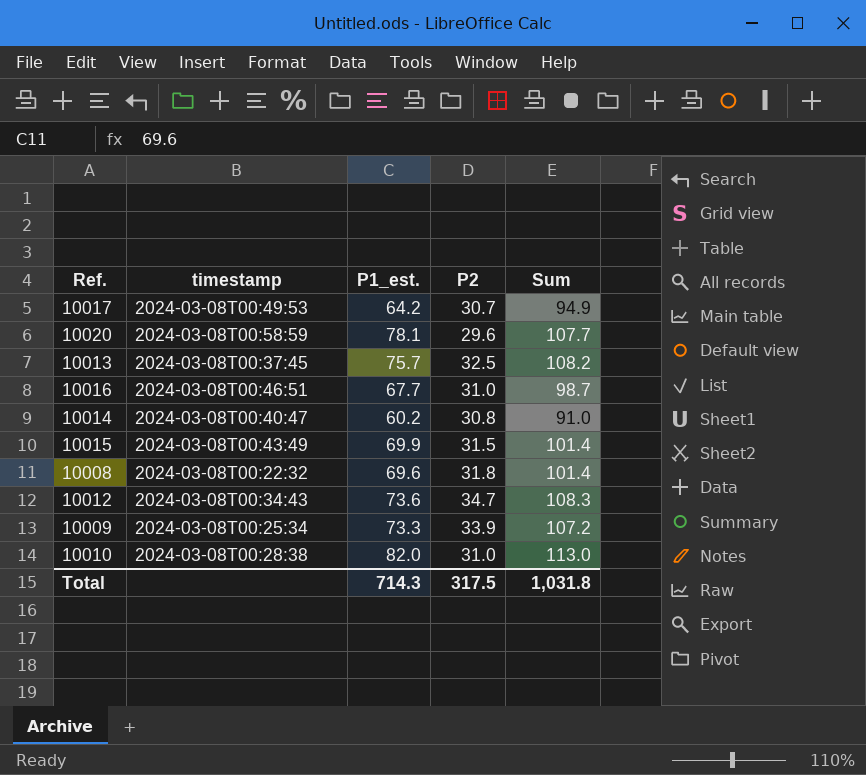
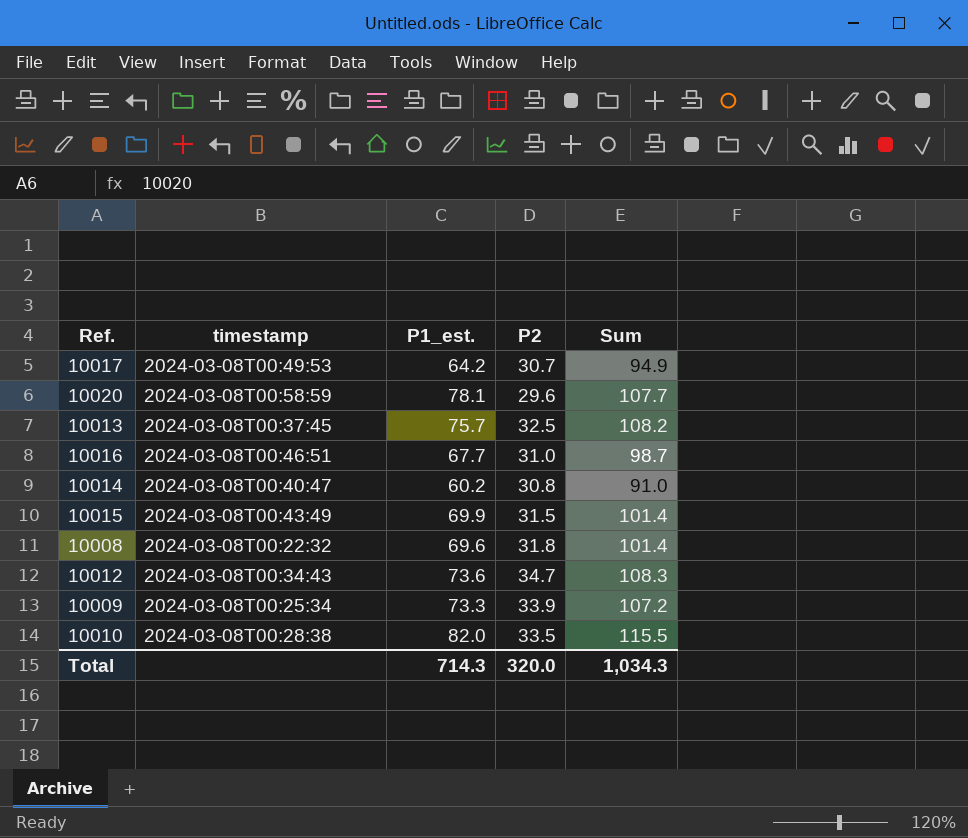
10010 | P2: 31.0 -> 33.5
10010 | Sum: 113.0 -> 115.5
Total | P2: 317.5 -> 320.0
Total | Sum: 1,031.8 -> 1,034.3

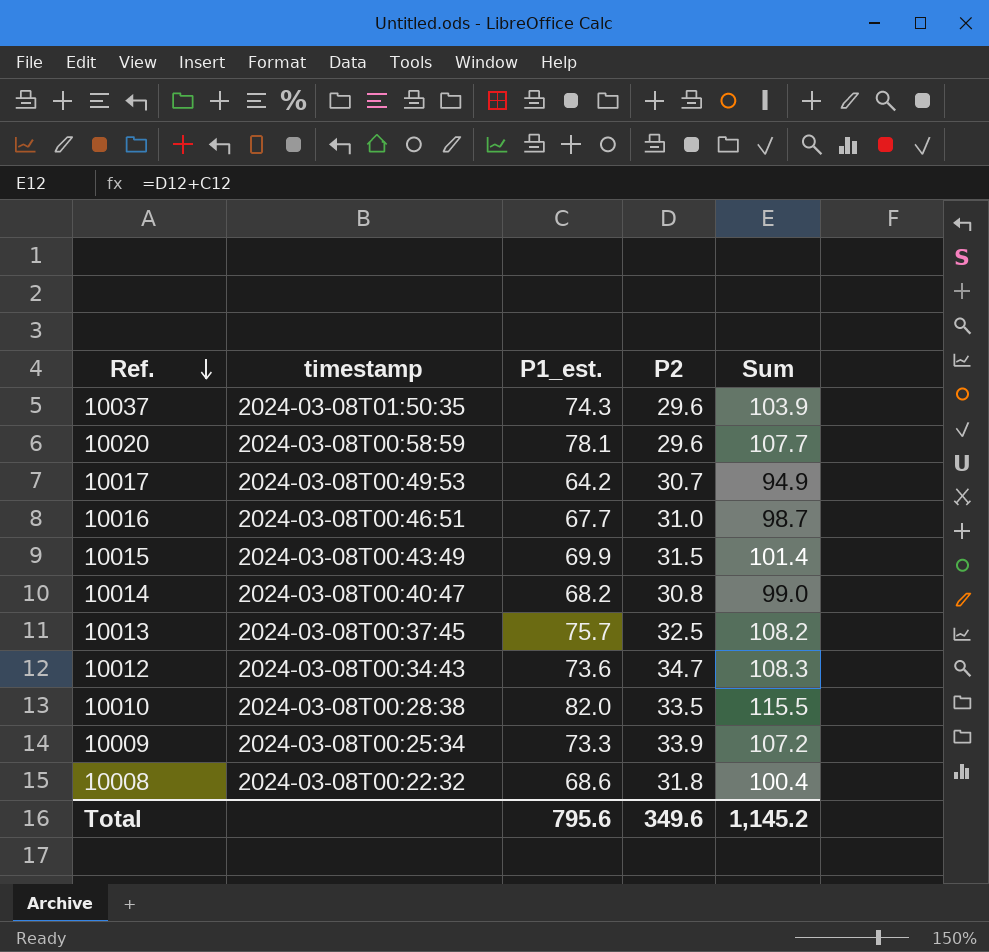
row order: none -> Ref. descending
row 10037: none -> 2024-03-08T01:50:35 | 74.3 | 29.6 | 103.9
10014 | P1_est.: 60.2 -> 68.2
10014 | Sum: 91.0 -> 99.0
10008 | P1_est.: 69.6 -> 68.6
10008 | Sum: 101.4 -> 100.4
Total | P1_est.: 714.3 -> 795.6
Total | P2: 320.0 -> 349.6
Total | Sum: 1,034.3 -> 1,145.2

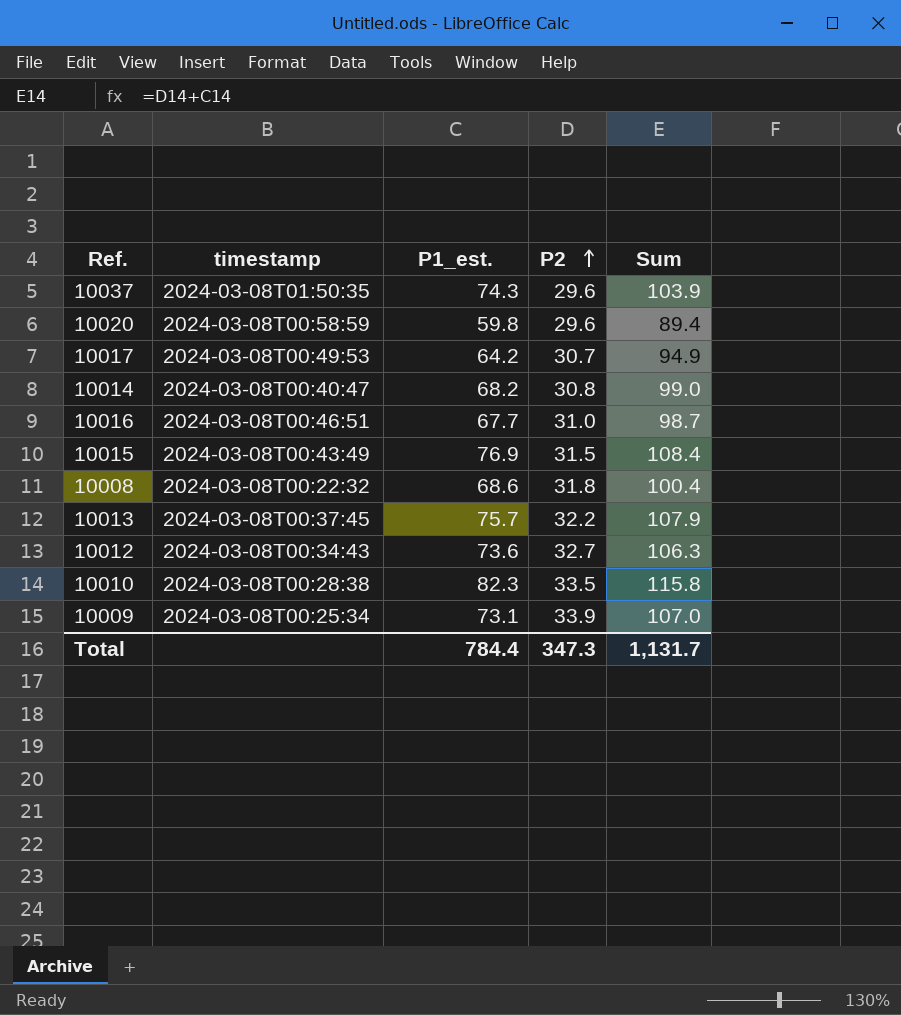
row order: Ref. descending -> P2 ascending
10020 | P1_est.: 78.1 -> 59.8
10020 | Sum: 107.7 -> 89.4
10015 | P1_est.: 69.9 -> 76.9
10015 | Sum: 101.4 -> 108.4
10013 | P2: 32.5 -> 32.2
10013 | Sum: 108.2 -> 107.9
10012 | P2: 34.7 -> 32.7
10012 | Sum: 108.3 -> 106.3
10010 | P1_est.: 82.0 -> 82.3
10010 | Sum: 115.5 -> 115.8
10009 | P1_est.: 73.3 -> 73.1
10009 | Sum: 107.2 -> 107.0
Total | P1_est.: 795.6 -> 784.4
Total | P2: 349.6 -> 347.3
Total | Sum: 1,145.2 -> 1,131.7

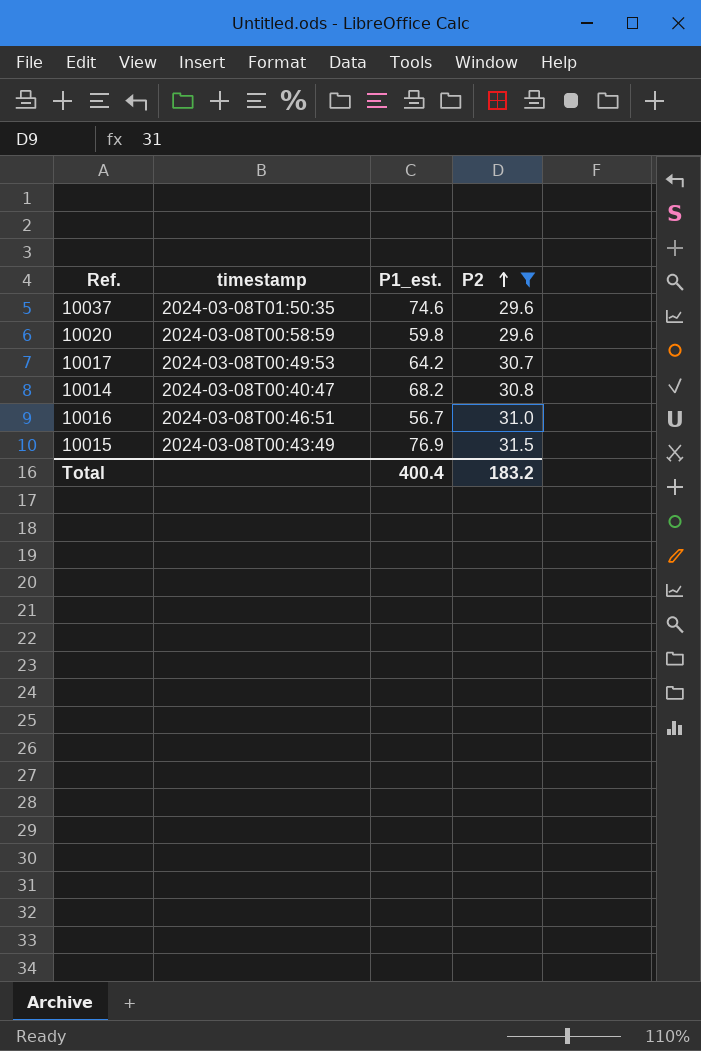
filter: none -> P2 <= 31.5
column Sum | formula: [P1_est.] + [P2] -> none
10037 | P1_est.: 74.3 -> 74.6
10016 | P1_est.: 67.7 -> 56.7
Total | P1_est.: 784.4 -> 400.4
Total | P2: 347.3 -> 183.2

